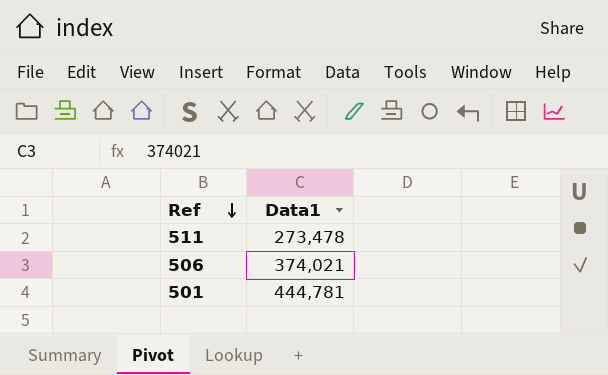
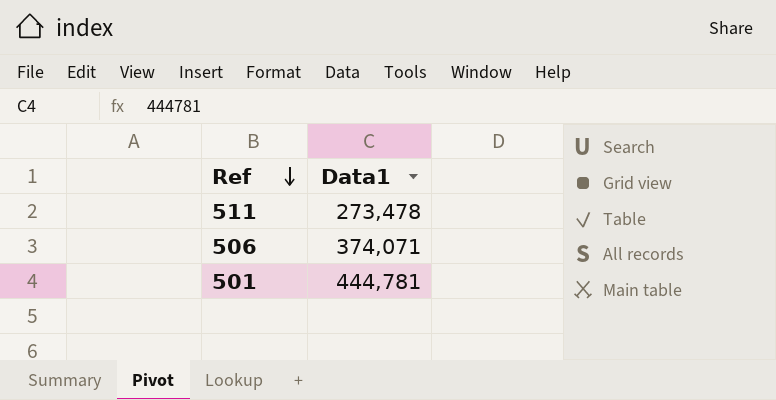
506 | Data1: 374,021 -> 374,071

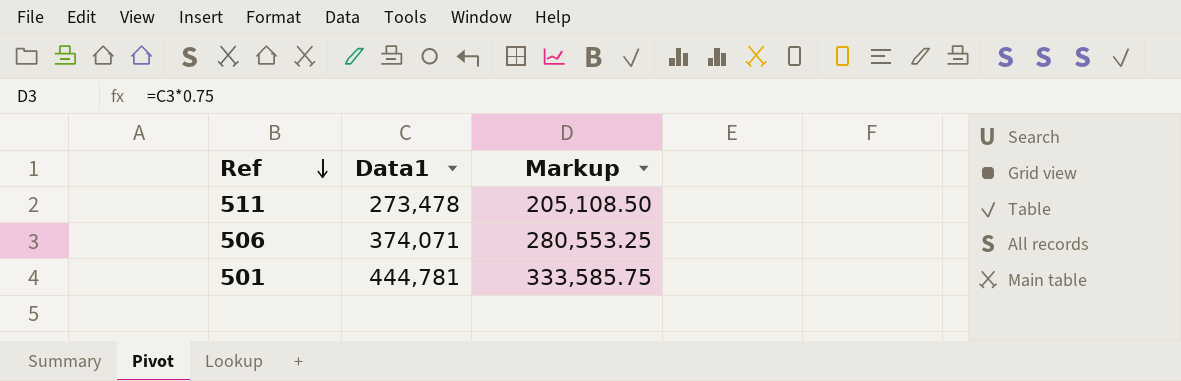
column Markup | formula: none -> [Data1] * 0.75

